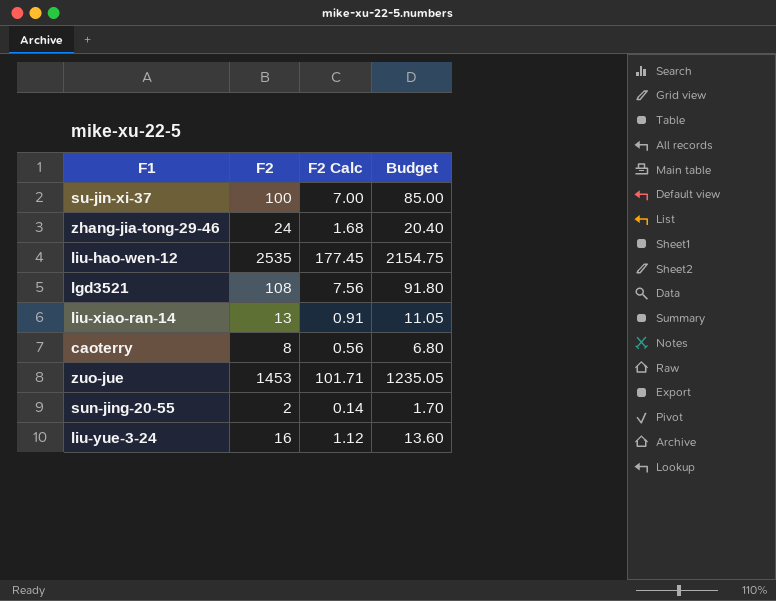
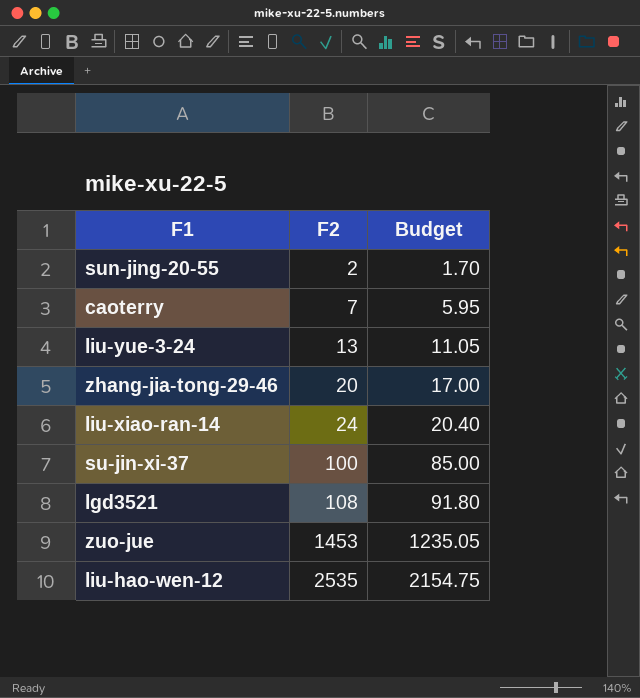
row order: none -> F2 ascending
column F2 Calc | formula: [F2] * 0.07 -> none
caoterry | F2: 8 -> 7
caoterry | Budget: 6.80 -> 5.95
liu-yue-3-24 | F2: 16 -> 13
liu-yue-3-24 | Budget: 13.60 -> 11.05
zhang-jia-tong-29-46 | F2: 24 -> 20
zhang-jia-tong-29-46 | Budget: 20.40 -> 17.00
liu-xiao-ran-14 | F2: 13 -> 24
liu-xiao-ran-14 | Budget: 11.05 -> 20.40

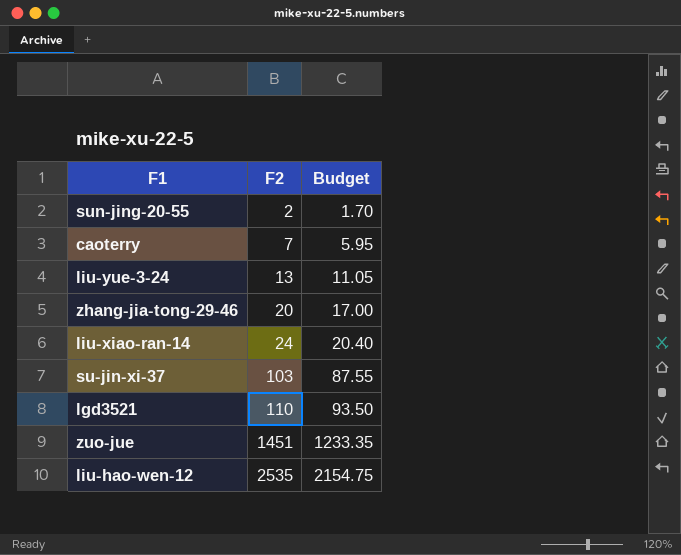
su-jin-xi-37 | F2: 100 -> 103
su-jin-xi-37 | Budget: 85.00 -> 87.55
lgd3521 | F2: 108 -> 110
lgd3521 | Budget: 91.80 -> 93.50
zuo-jue | F2: 1453 -> 1451
zuo-jue | Budget: 1235.05 -> 1233.35

